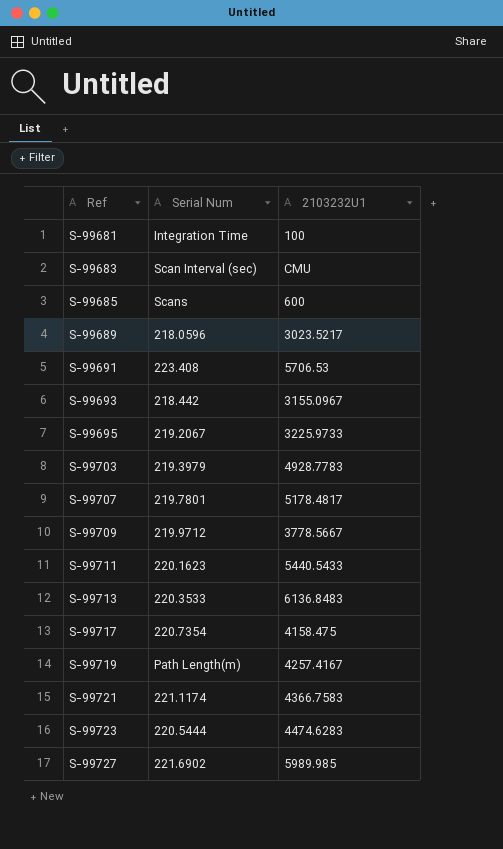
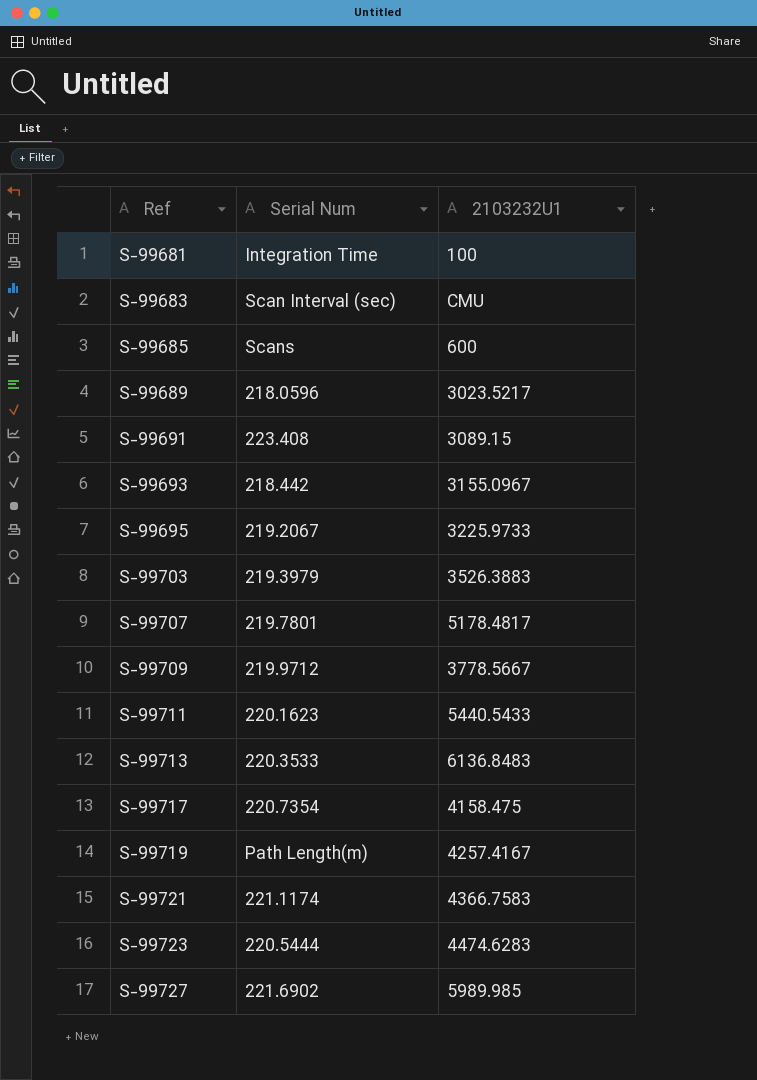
S-99691 | 2103232U1: 5706.53 -> 3089.15
S-99703 | 2103232U1: 4928.7783 -> 3526.3883

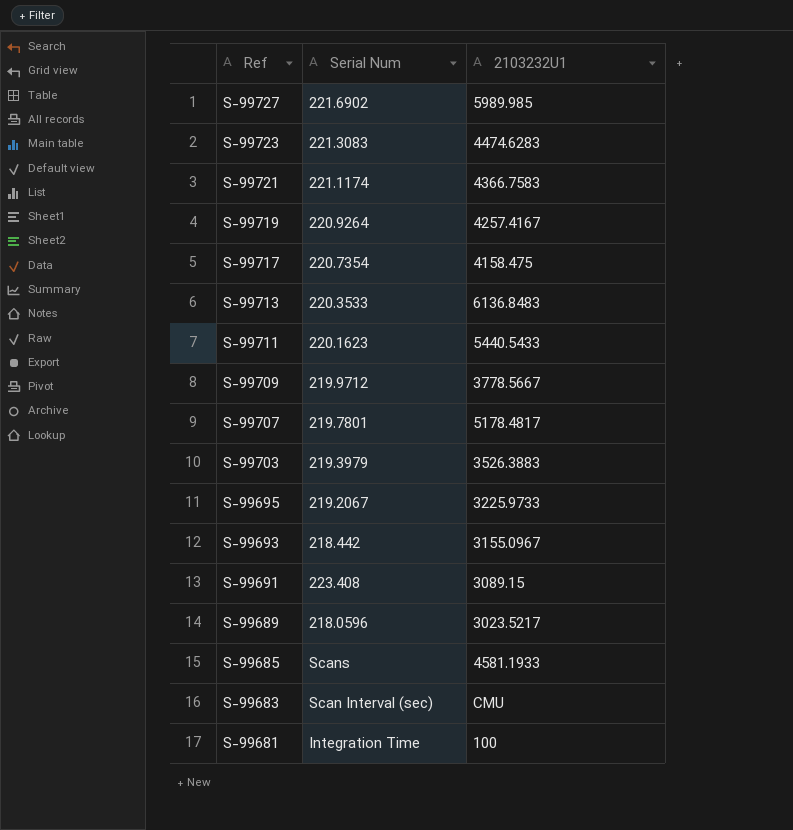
row order: Ref ascending -> Ref descending
S-99723 | Serial Num: 220.5444 -> 221.3083
S-99719 | Serial Num: Path Length(m) -> 220.9264
S-99685 | 2103232U1: 600 -> 4581.1933

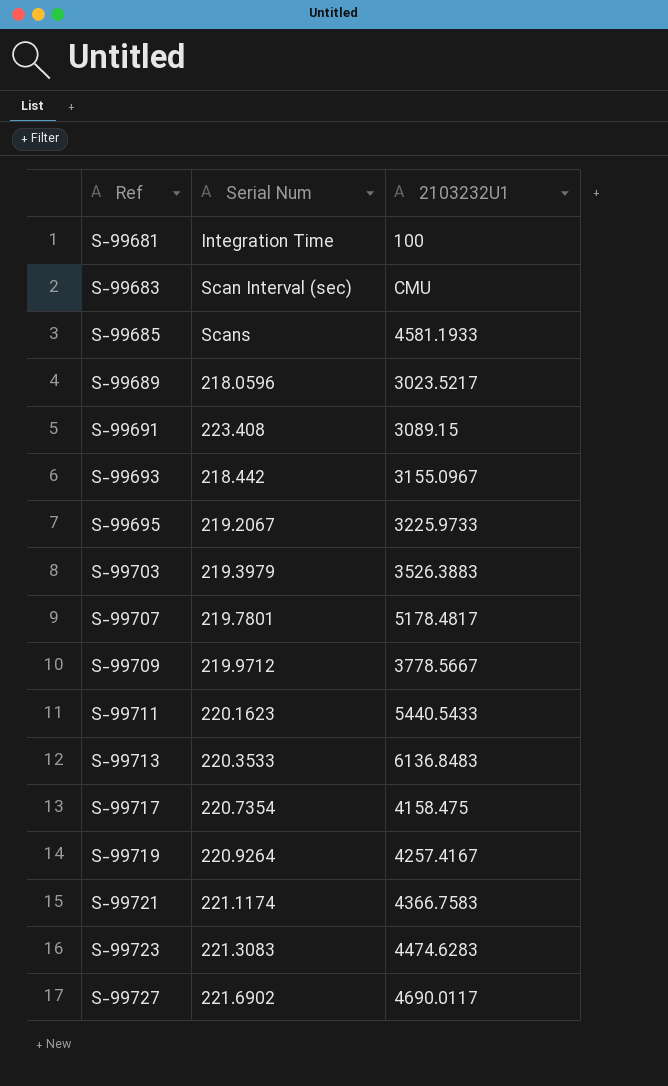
row order: Ref descending -> Ref ascending
S-99727 | 2103232U1: 5989.985 -> 4690.0117

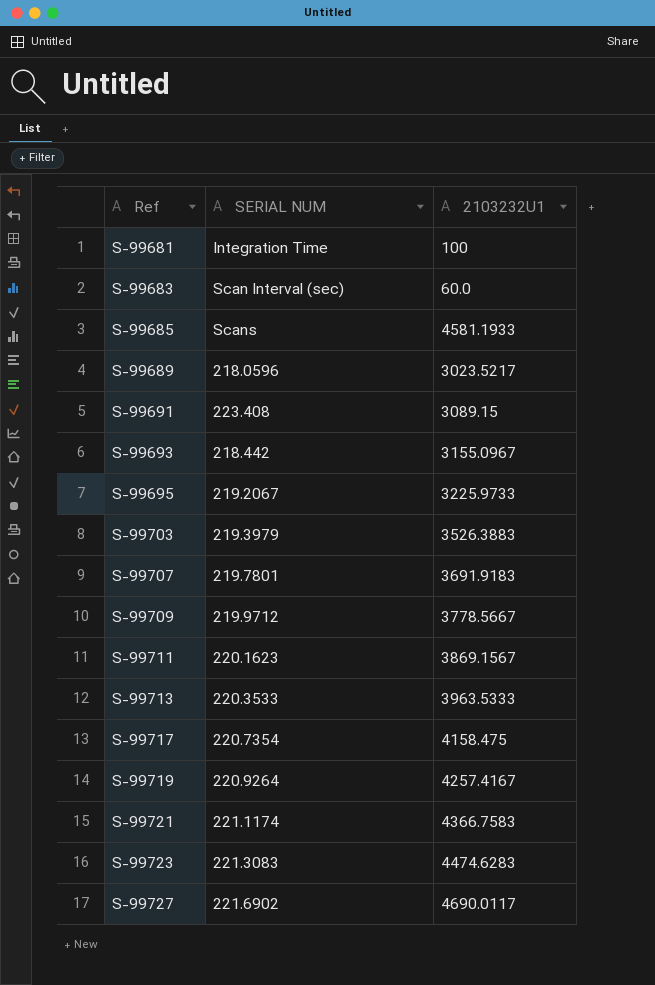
column name: Serial Num -> SERIAL NUM
S-99683 | 2103232U1: CMU -> 60.0
S-99707 | 2103232U1: 5178.4817 -> 3691.9183
S-99711 | 2103232U1: 5440.5433 -> 3869.1567
S-99713 | 2103232U1: 6136.8483 -> 3963.5333

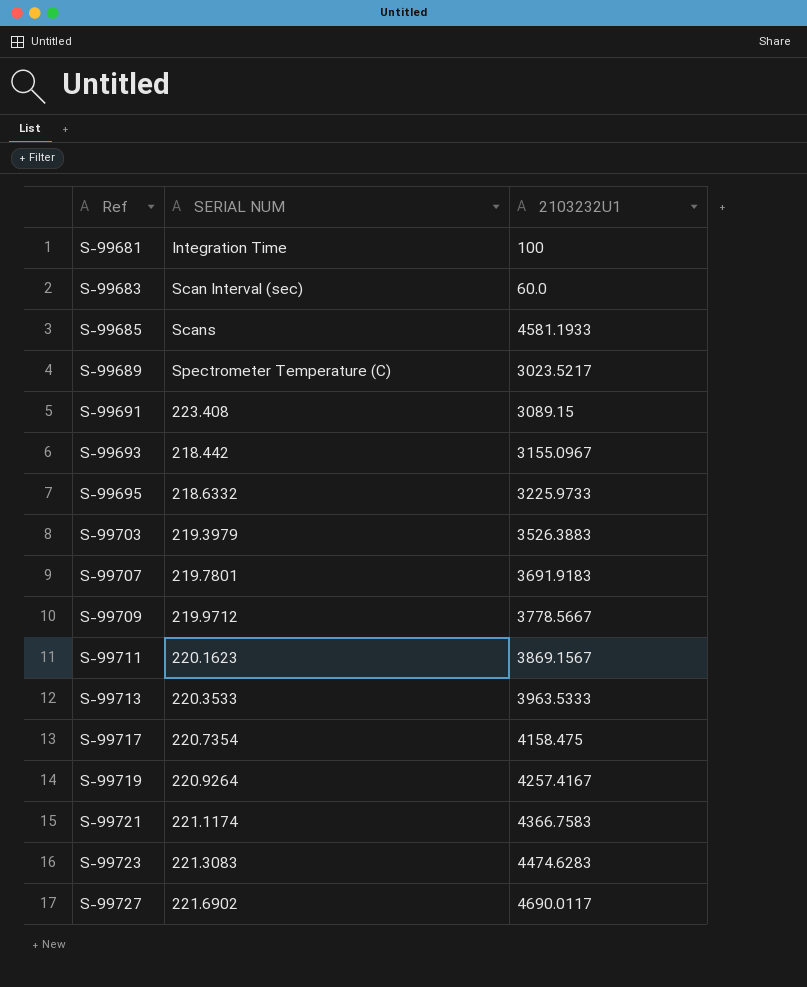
S-99689 | SERIAL NUM: 218.0596 -> Spectrometer Temperature (C)
S-99695 | SERIAL NUM: 219.2067 -> 218.6332

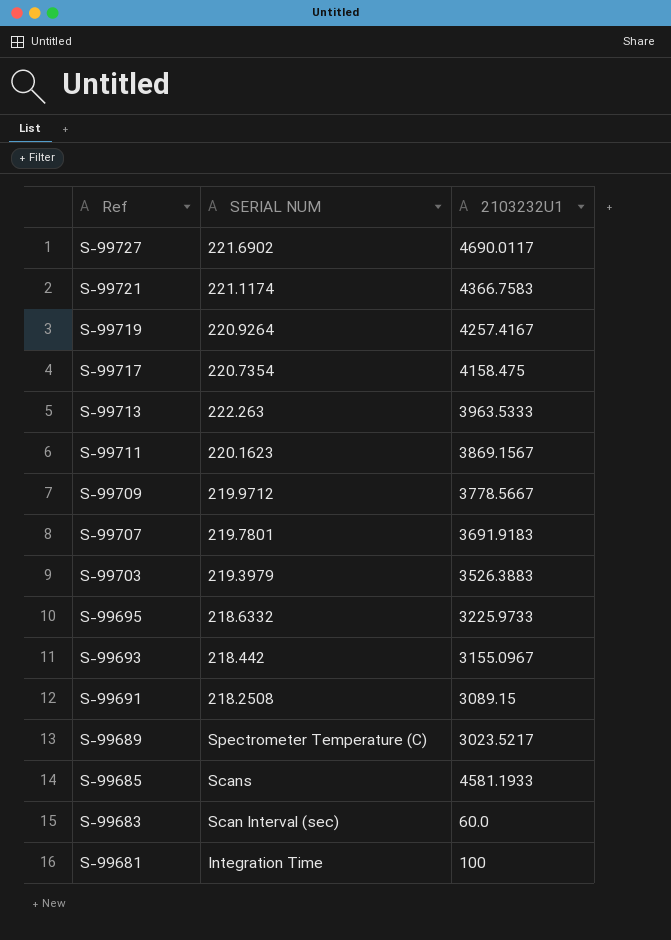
row order: Ref ascending -> Ref descending
row S-99723: 221.3083 | 4474.6283 -> none
S-99713 | SERIAL NUM: 220.3533 -> 222.263
S-99691 | SERIAL NUM: 223.408 -> 218.2508

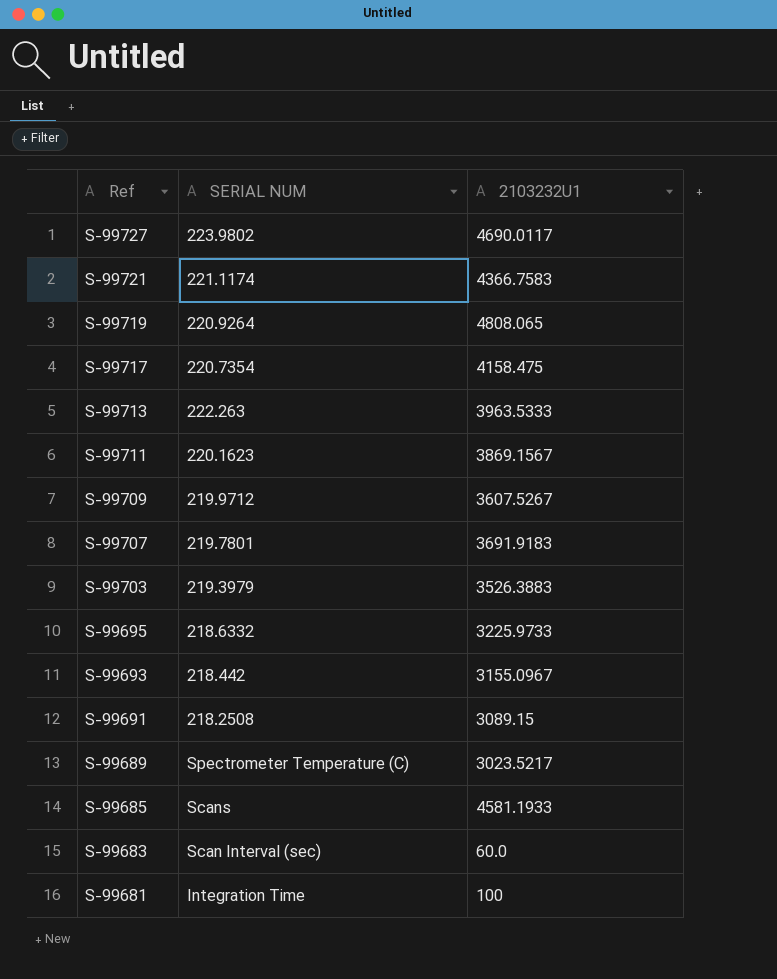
S-99727 | SERIAL NUM: 221.6902 -> 223.9802
S-99719 | 2103232U1: 4257.4167 -> 4808.065
S-99709 | 2103232U1: 3778.5667 -> 3607.5267

